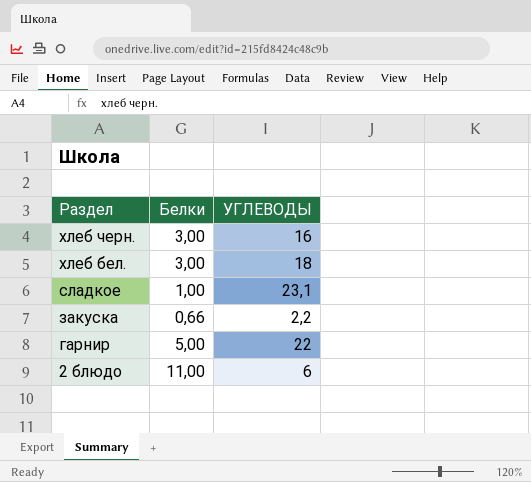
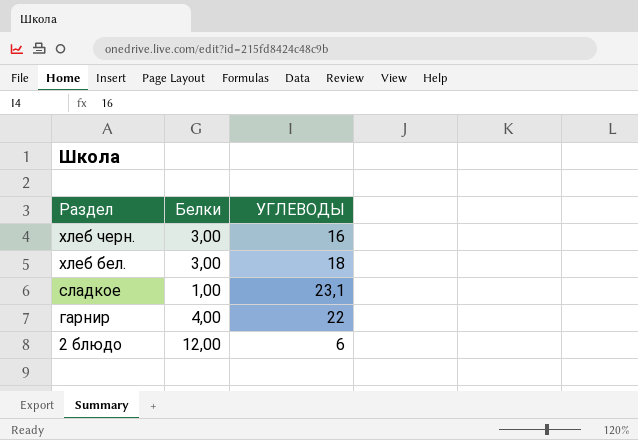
row закуска: 0,66 | 2,2 -> none
гарнир | Белки: 5,00 -> 4,00
2 блюдо | Белки: 11,00 -> 12,00

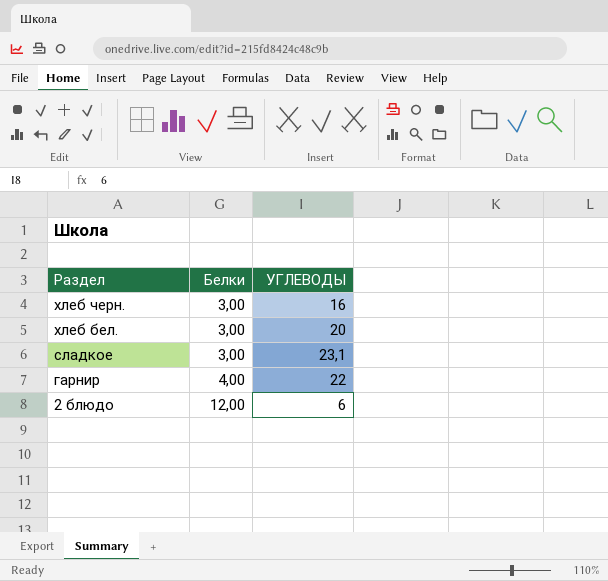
хлеб бел. | УГЛЕВОДЫ: 18 -> 20
сладкое | Белки: 1,00 -> 3,00

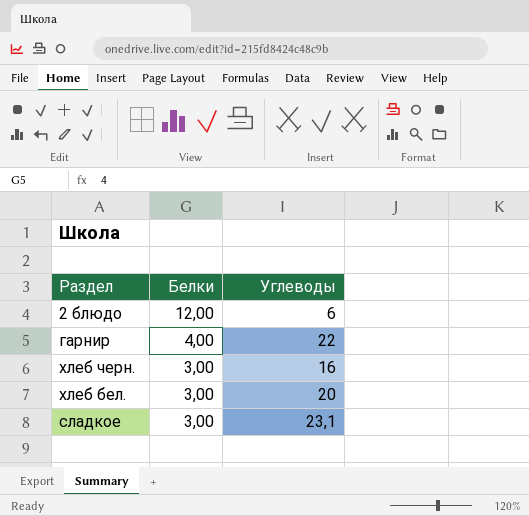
row order: Раздел descending -> Белки descending
column name: УГЛЕВОДЫ -> Углеводы

